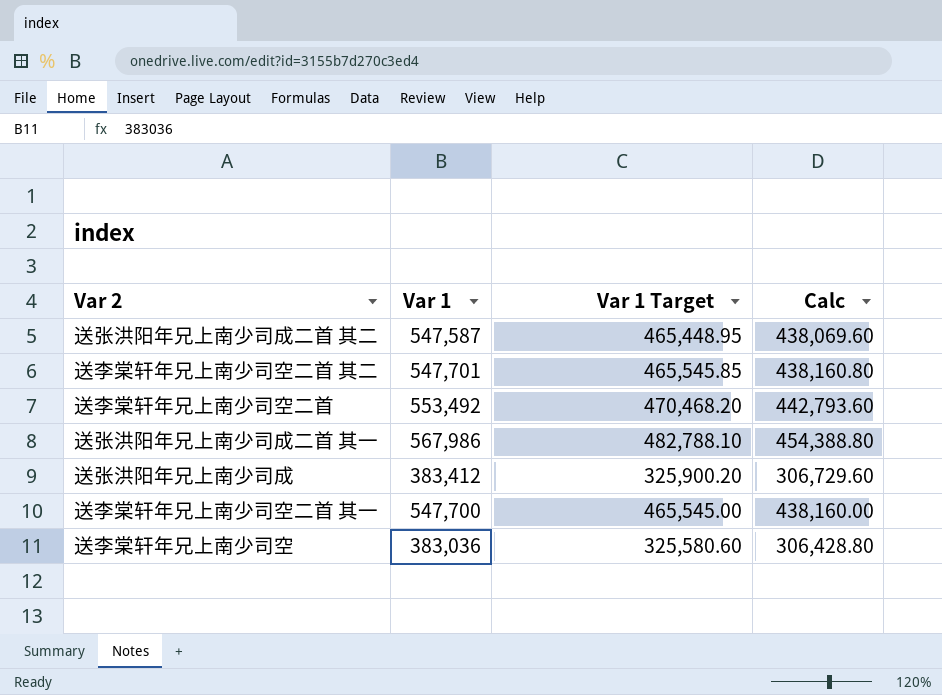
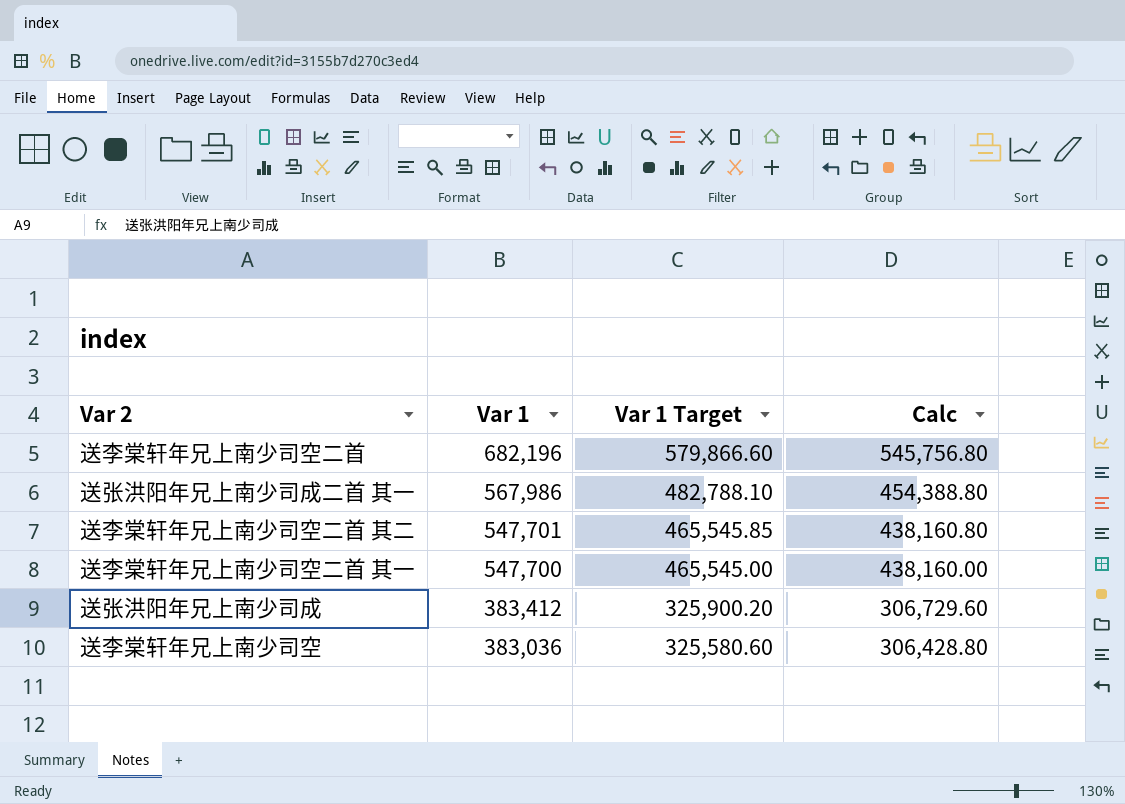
row order: none -> Var 1 descending
row 送张洪阳年兄上南少司成二首 其二: 547,587 | 465,448.95 | 438,069.60 -> none
送李棠轩年兄上南少司空二首 | Var 1: 553,492 -> 682,196
送李棠轩年兄上南少司空二首 | Var 1 Target: 470,468.20 -> 579,866.60
送李棠轩年兄上南少司空二首 | Calc: 442,793.60 -> 545,756.80

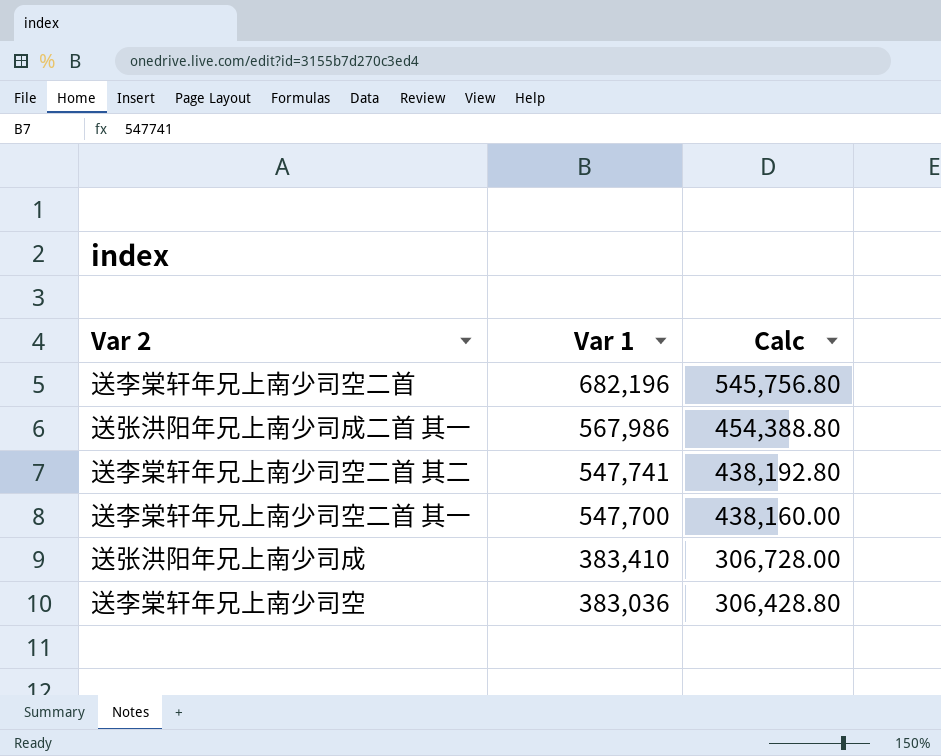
column Var 1 Target | formula: [Var 1] * 0.85 -> none
送李棠轩年兄上南少司空二首 其二 | Var 1: 547,701 -> 547,741
送李棠轩年兄上南少司空二首 其二 | Calc: 438,160.80 -> 438,192.80
送张洪阳年兄上南少司成 | Var 1: 383,412 -> 383,410
送张洪阳年兄上南少司成 | Calc: 306,729.60 -> 306,728.00

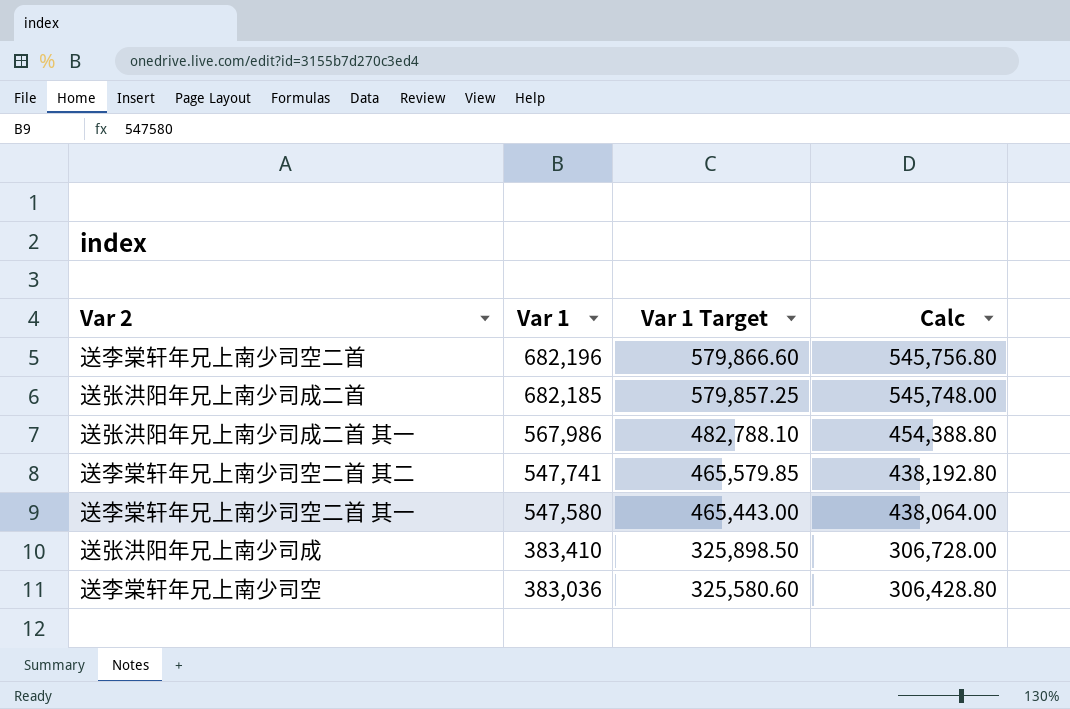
column Var 1 Target | formula: none -> [Var 1] * 0.85
row 送张洪阳年兄上南少司成二首: none -> 682,185 | 579,857.25 | 545,748.00
送李棠轩年兄上南少司空二首 其一 | Var 1: 547,700 -> 547,580
送李棠轩年兄上南少司空二首 其一 | Calc: 438,160.00 -> 438,064.00

